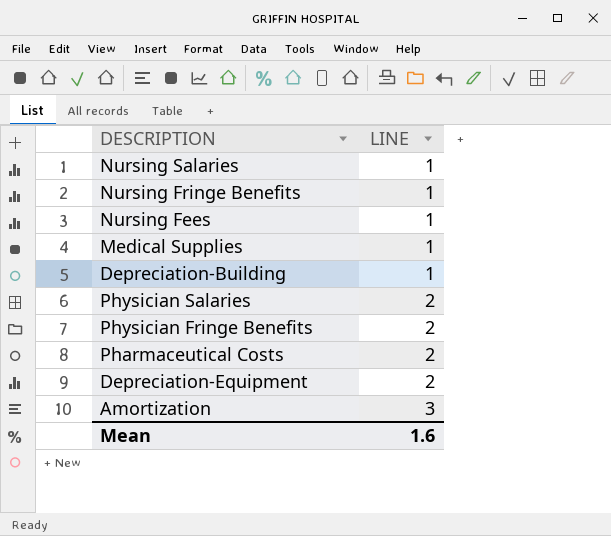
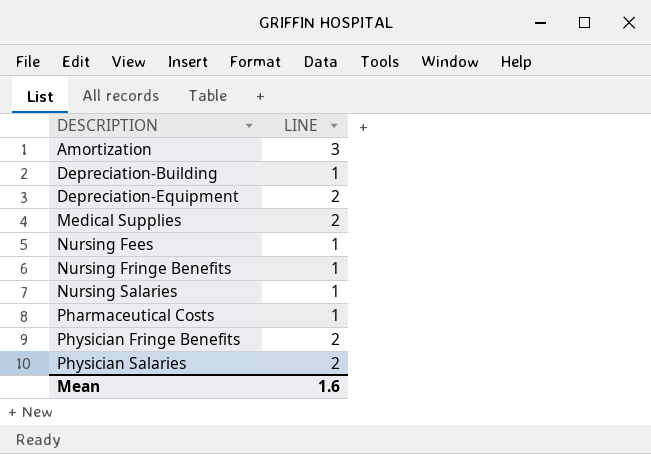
row order: LINE ascending -> DESCRIPTION ascending
Medical Supplies | LINE: 1 -> 2
Pharmaceutical Costs | LINE: 2 -> 1

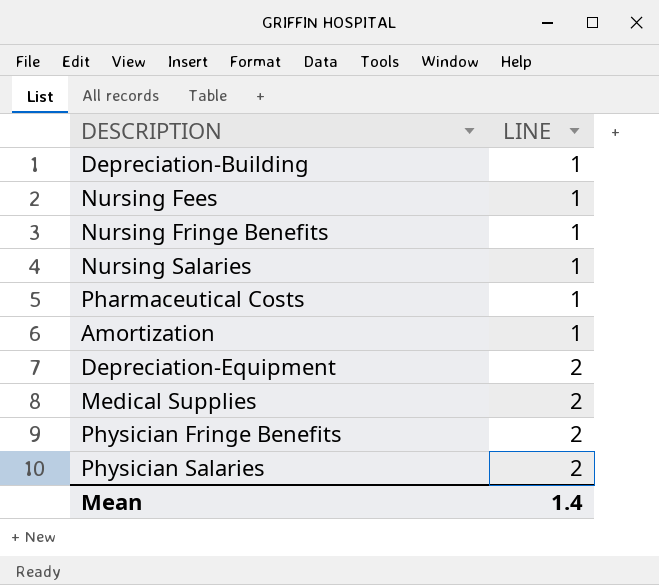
row order: DESCRIPTION ascending -> LINE ascending
Amortization | LINE: 3 -> 1
Mean | LINE: 1.6 -> 1.4

